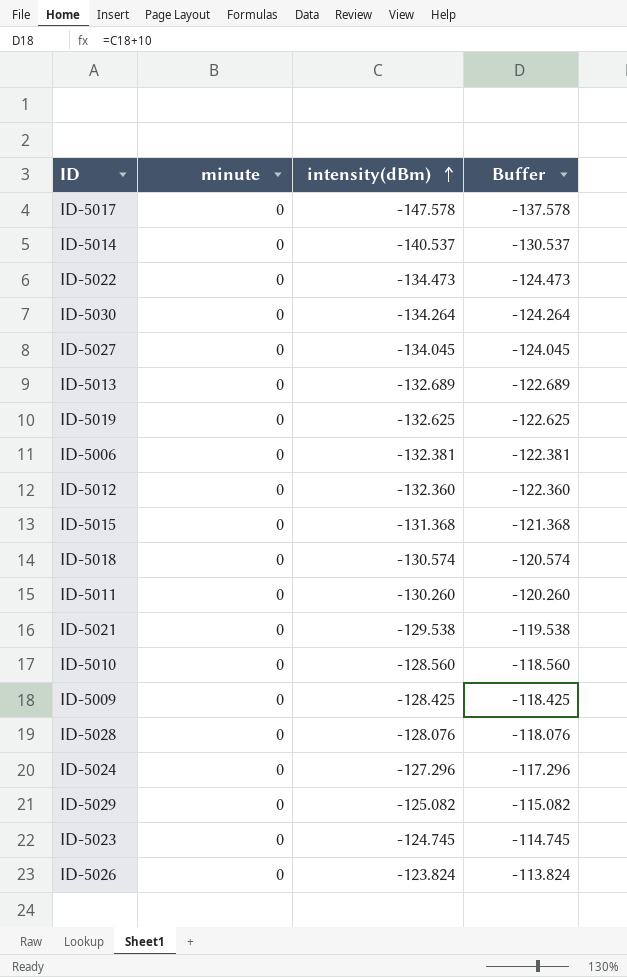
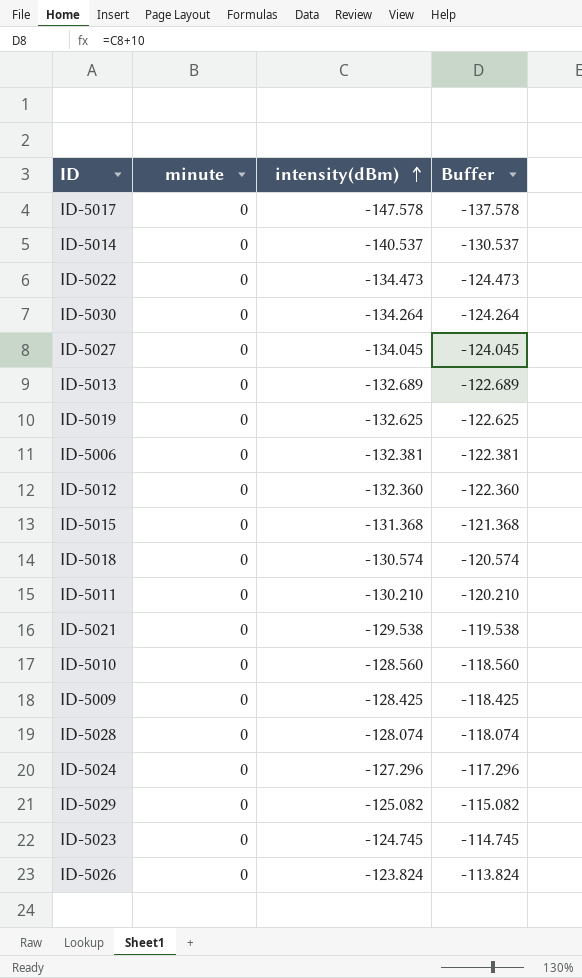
ID-5011 | intensity(dBm): -130.260 -> -130.210
ID-5011 | Buffer: -120.260 -> -120.210
ID-5028 | intensity(dBm): -128.076 -> -128.074
ID-5028 | Buffer: -118.076 -> -118.074

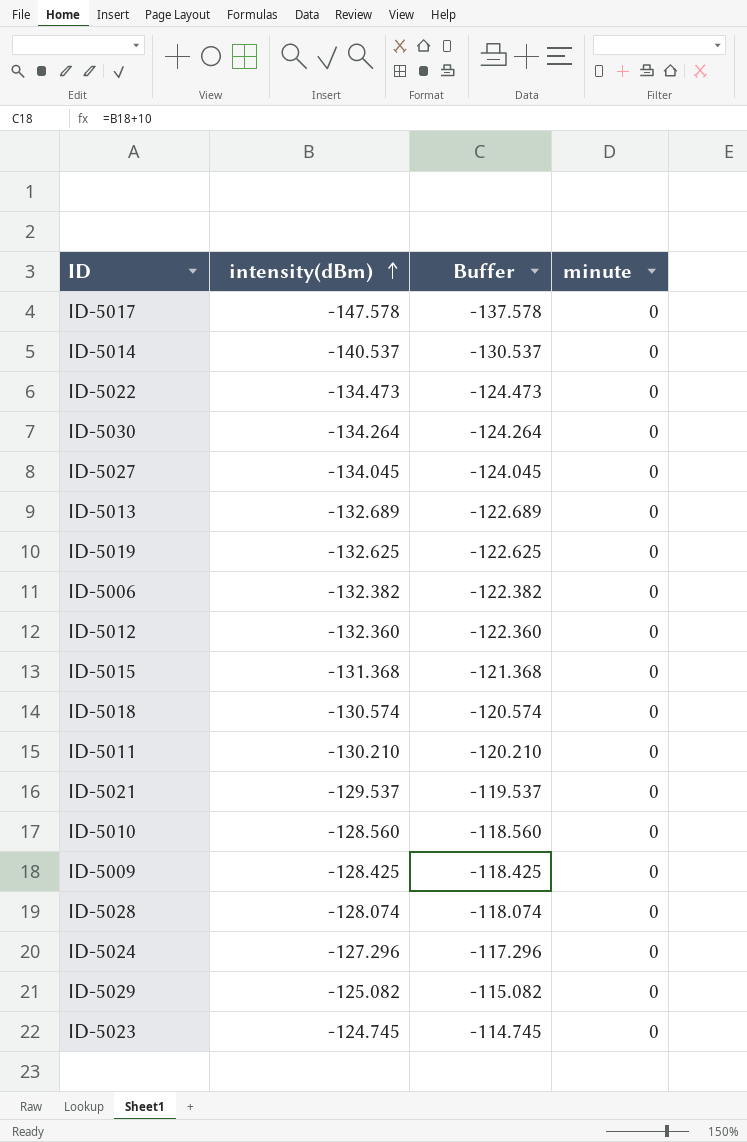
column minute | position: 2 -> 4
row ID-5026: 0 | -123.824 | -113.824 -> none
ID-5006 | intensity(dBm): -132.381 -> -132.382
ID-5006 | Buffer: -122.381 -> -122.382
ID-5021 | intensity(dBm): -129.538 -> -129.537
ID-5021 | Buffer: -119.538 -> -119.537

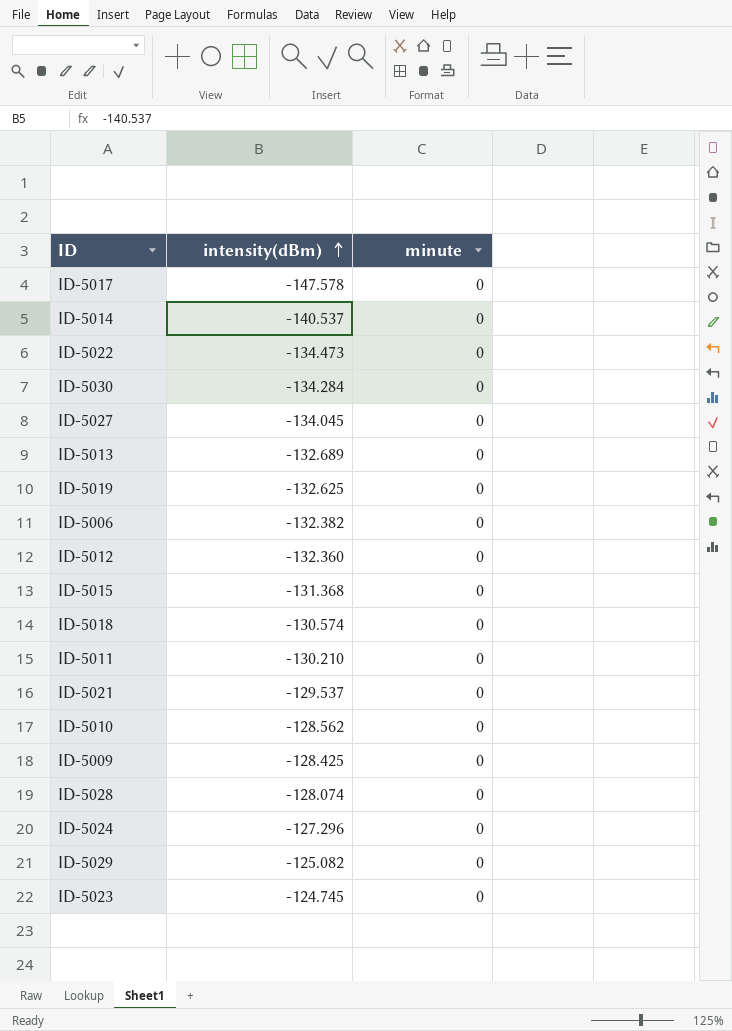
column Buffer | formula: [intensity(dBm)] + 10 -> none
ID-5030 | intensity(dBm): -134.264 -> -134.284
ID-5010 | intensity(dBm): -128.560 -> -128.562

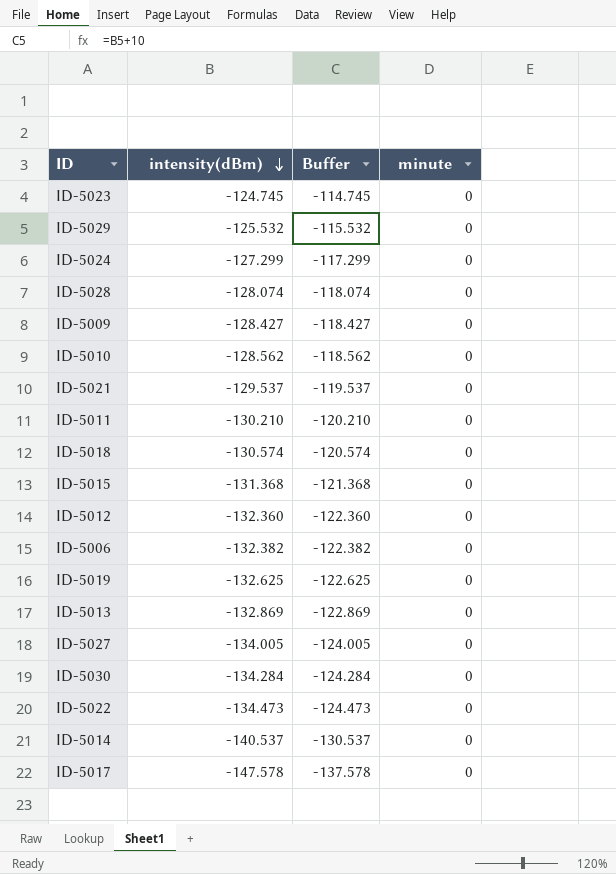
row order: intensity(dBm) ascending -> intensity(dBm) descending
column Buffer | formula: none -> [intensity(dBm)] + 10
ID-5029 | intensity(dBm): -125.082 -> -125.532
ID-5024 | intensity(dBm): -127.296 -> -127.299
ID-5009 | intensity(dBm): -128.425 -> -128.427
ID-5013 | intensity(dBm): -132.689 -> -132.869
ID-5027 | intensity(dBm): -134.045 -> -134.005

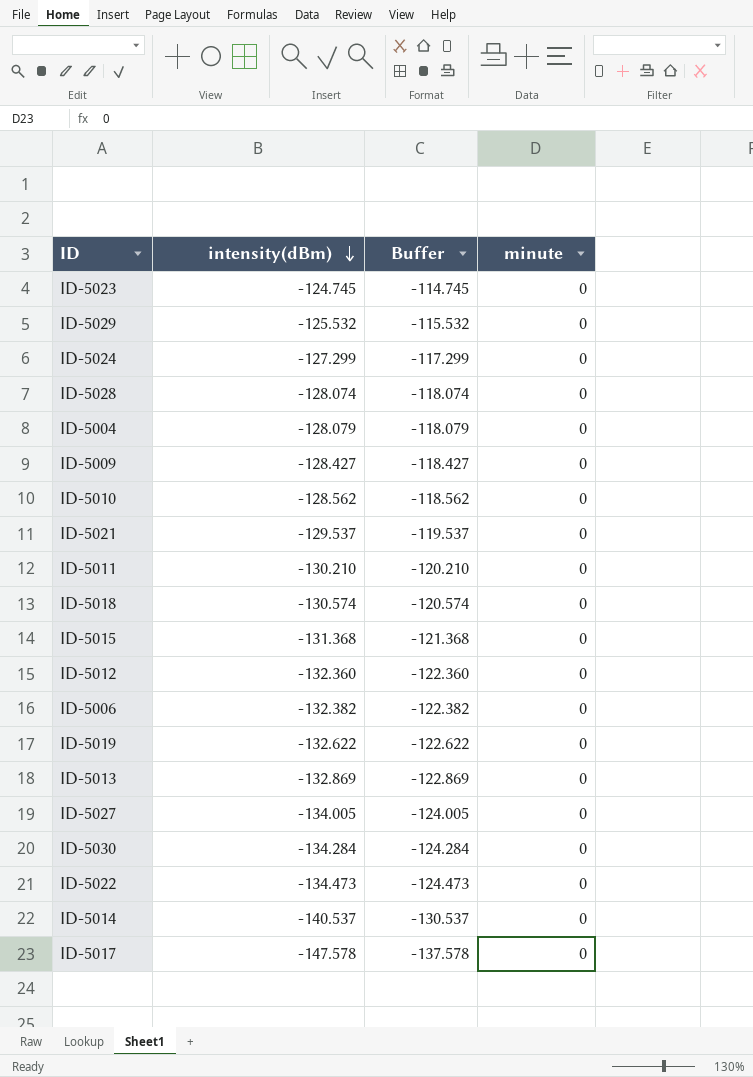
row ID-5004: none -> -128.079 | -118.079 | 0
ID-5019 | intensity(dBm): -132.625 -> -132.622
ID-5019 | Buffer: -122.625 -> -122.622

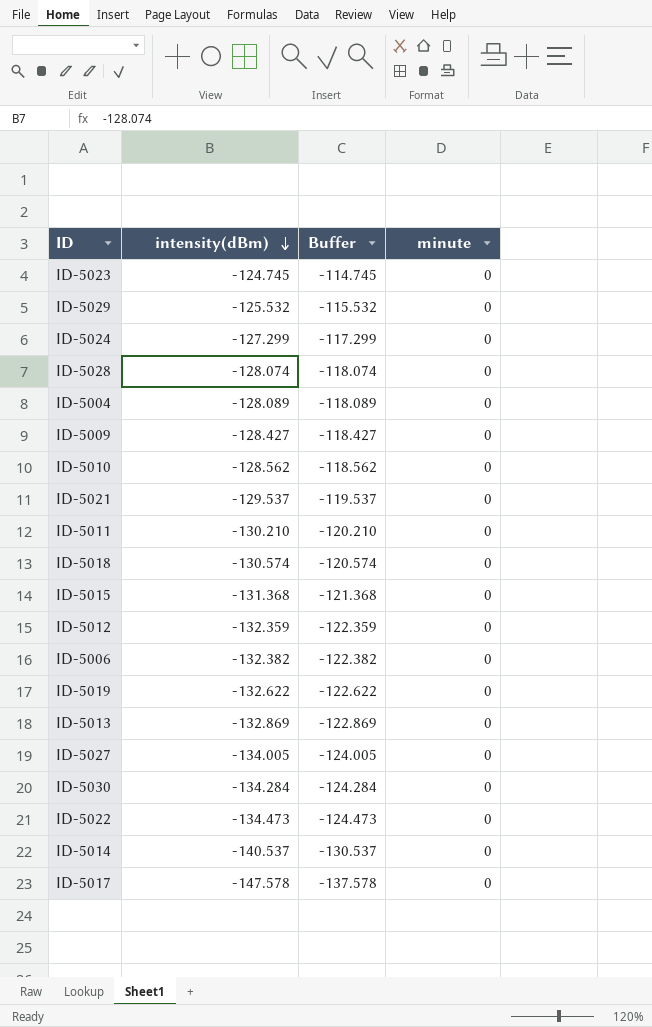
ID-5004 | intensity(dBm): -128.079 -> -128.089
ID-5004 | Buffer: -118.079 -> -118.089
ID-5012 | intensity(dBm): -132.360 -> -132.359
ID-5012 | Buffer: -122.360 -> -122.359

